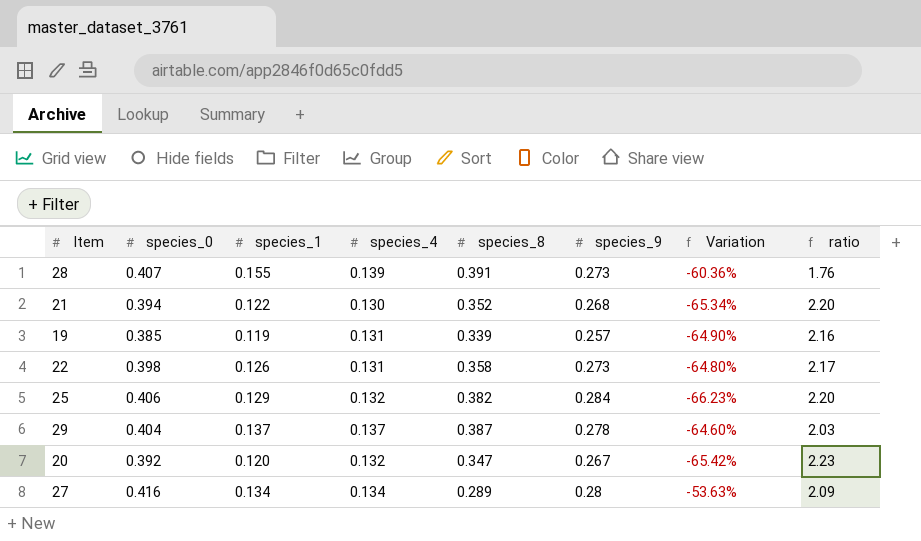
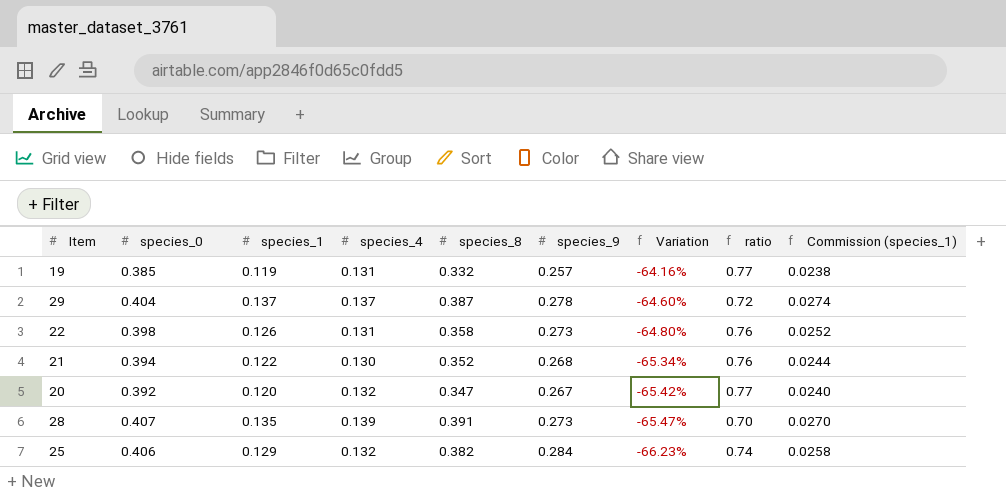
row order: none -> Variation descending
column ratio | formula: [species_9] / [species_1] -> [species_9] / [species_8]
column Commission (species_1) | formula: none -> [species_1] * 0.2
row 27: 0.416 | 0.134 | 0.134 | 0.289 | 0.28 | -53.63% | 2.09 -> none
19 | species_8: 0.339 -> 0.332
19 | Variation: -64.90% -> -64.16%
28 | species_1: 0.155 -> 0.135
28 | Variation: -60.36% -> -65.47%

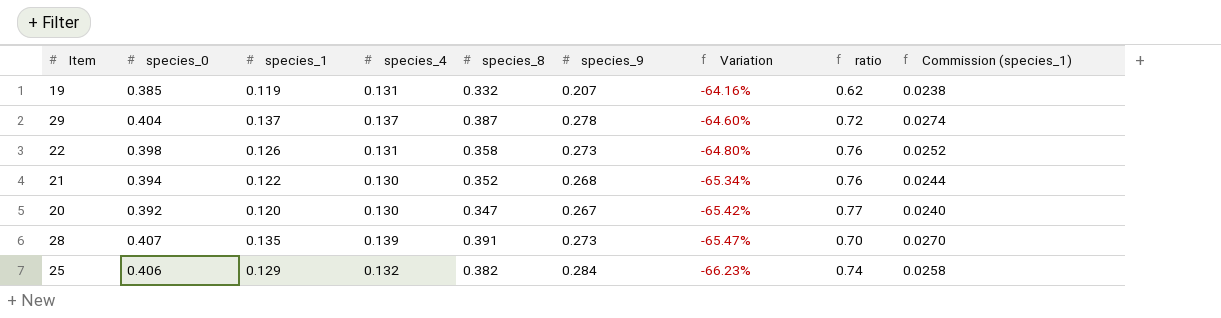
19 | species_9: 0.257 -> 0.207
19 | ratio: 0.77 -> 0.62
20 | species_4: 0.132 -> 0.130

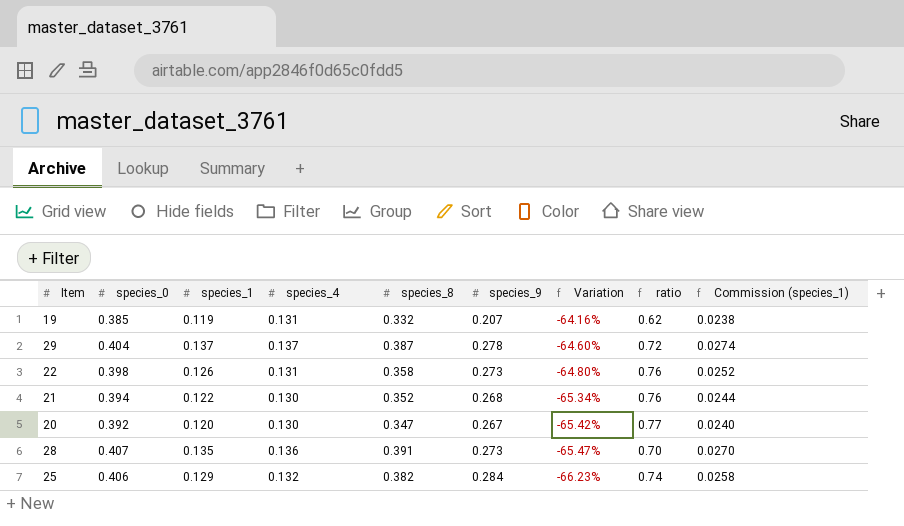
28 | species_4: 0.139 -> 0.136

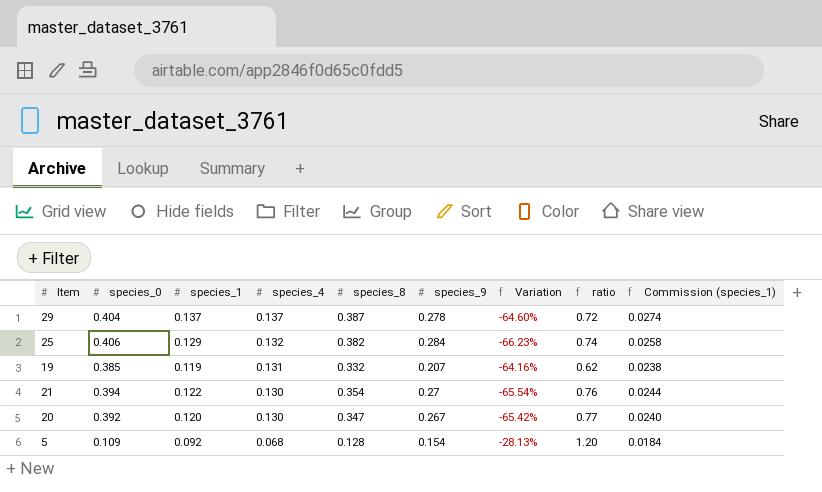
row order: Variation descending -> species_4 descending
row 22: 0.398 | 0.126 | 0.131 | 0.358 | 0.273 | -64.80% | 0.76 | 0.0252 -> none
row 28: 0.407 | 0.135 | 0.136 | 0.391 | 0.273 | -65.47% | 0.70 | 0.0270 -> none
21 | species_8: 0.352 -> 0.354
21 | species_9: 0.268 -> 0.27
21 | Variation: -65.34% -> -65.54%
row 5: none -> 0.109 | 0.092 | 0.068 | 0.128 | 0.154 | -28.13% | 1.20 | 0.0184

